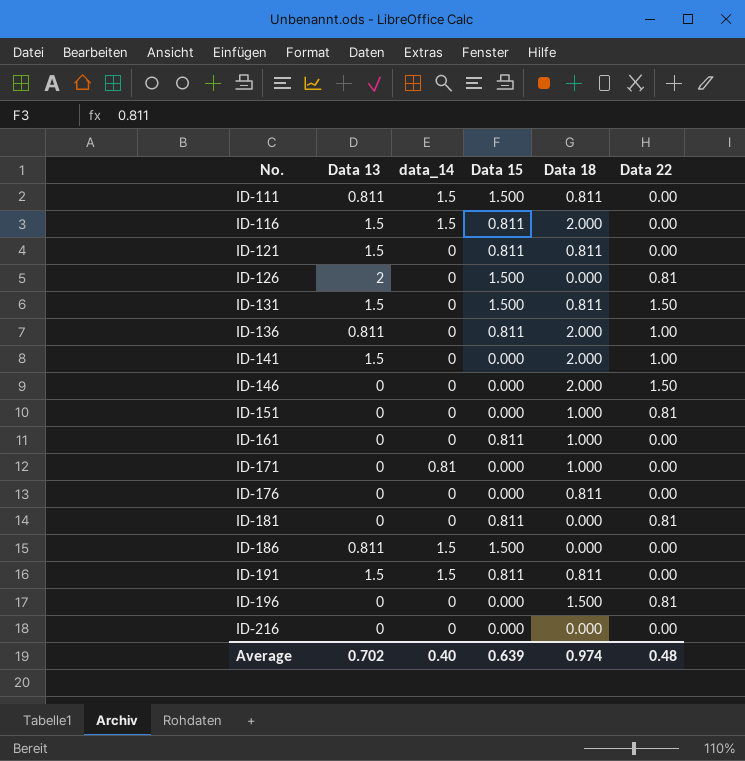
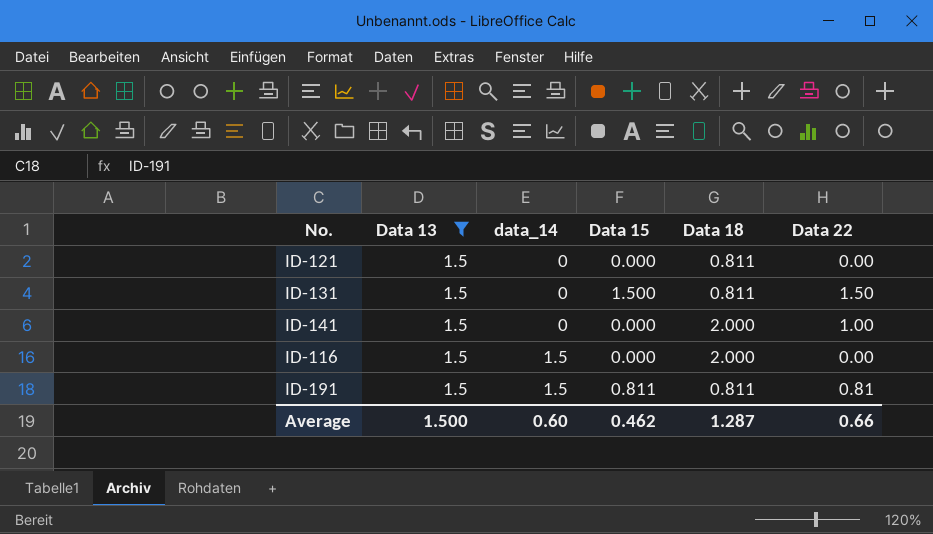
filter: none -> Data 13 = 1.5
row order: No. ascending -> data_14 ascending
ID-121 | Data 15: 0.811 -> 0.000
ID-116 | Data 15: 0.811 -> 0.000
ID-191 | Data 22: 0.00 -> 0.81
Average | Data 13: 0.702 -> 1.500
Average | data_14: 0.40 -> 0.60
Average | Data 15: 0.639 -> 0.462
Average | Data 18: 0.974 -> 1.287
Average | Data 22: 0.48 -> 0.66

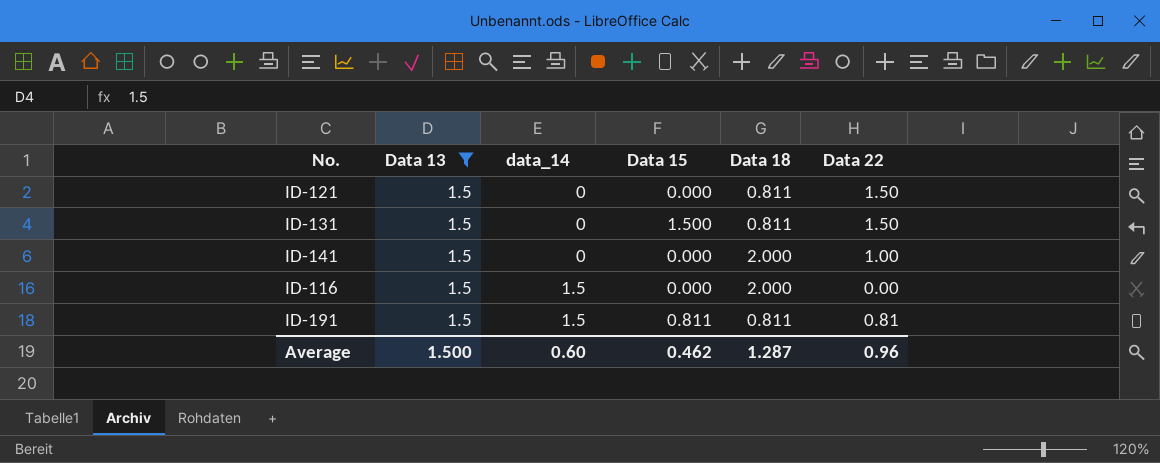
ID-121 | Data 22: 0.00 -> 1.50
Average | Data 22: 0.66 -> 0.96

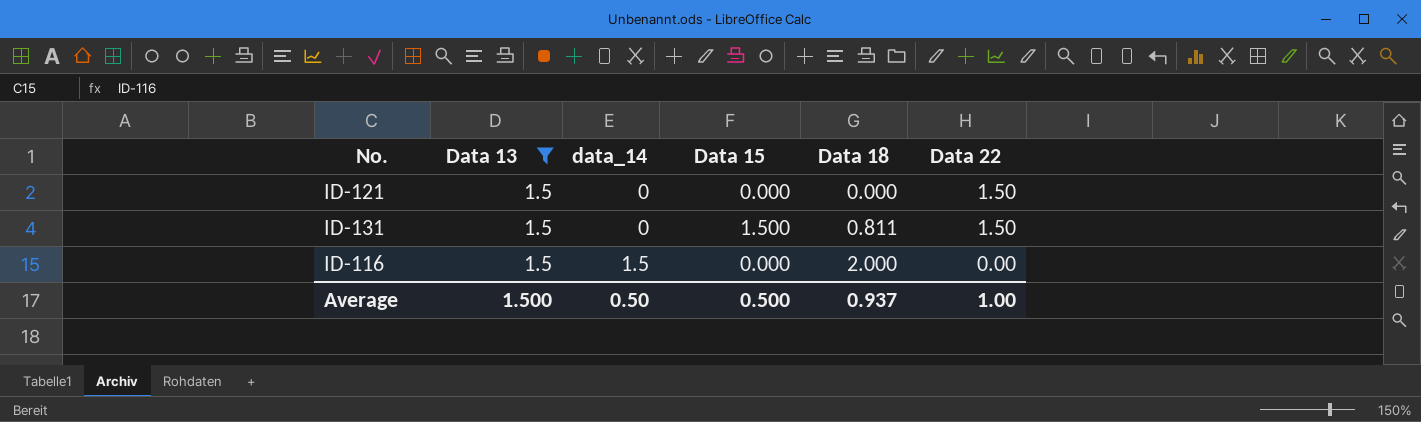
row ID-141: 1.5 | 0 | 0.000 | 2.000 | 1.00 -> none
row ID-191: 1.5 | 1.5 | 0.811 | 0.811 | 0.81 -> none
ID-121 | Data 18: 0.811 -> 0.000
Average | data_14: 0.60 -> 0.50
Average | Data 15: 0.462 -> 0.500
Average | Data 18: 1.287 -> 0.937
Average | Data 22: 0.96 -> 1.00

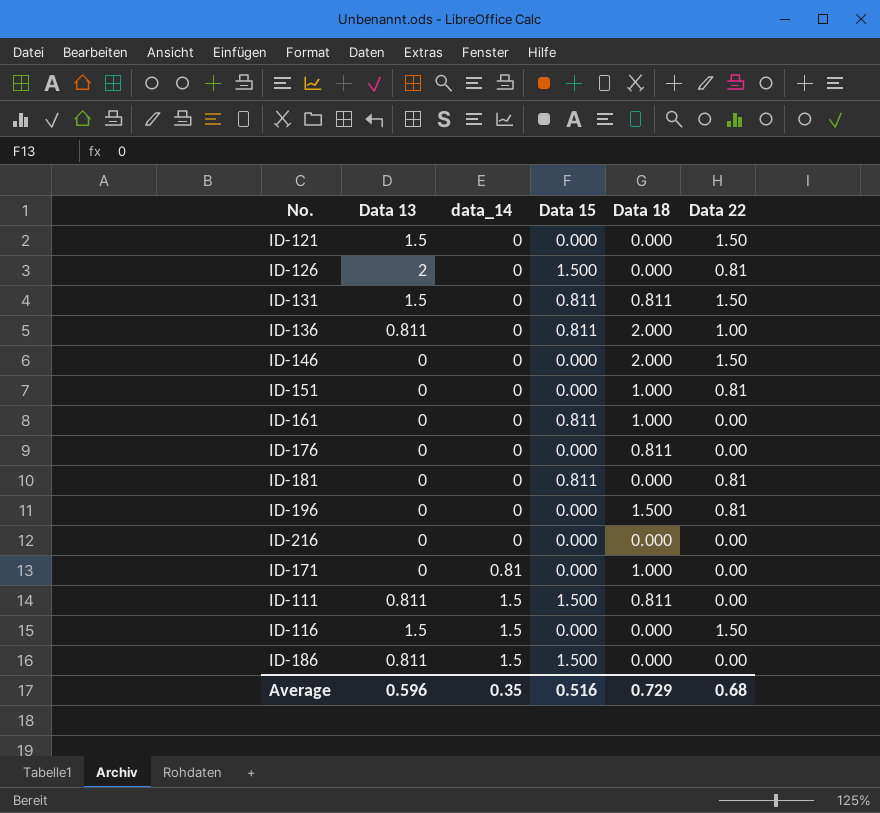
filter: Data 13 = 1.5 -> none
ID-131 | Data 15: 1.500 -> 0.811
ID-116 | Data 18: 2.000 -> 0.000
ID-116 | Data 22: 0.00 -> 1.50
Average | Data 13: 1.500 -> 0.596
Average | data_14: 0.50 -> 0.35
Average | Data 15: 0.500 -> 0.516
Average | Data 18: 0.937 -> 0.729
Average | Data 22: 1.00 -> 0.68

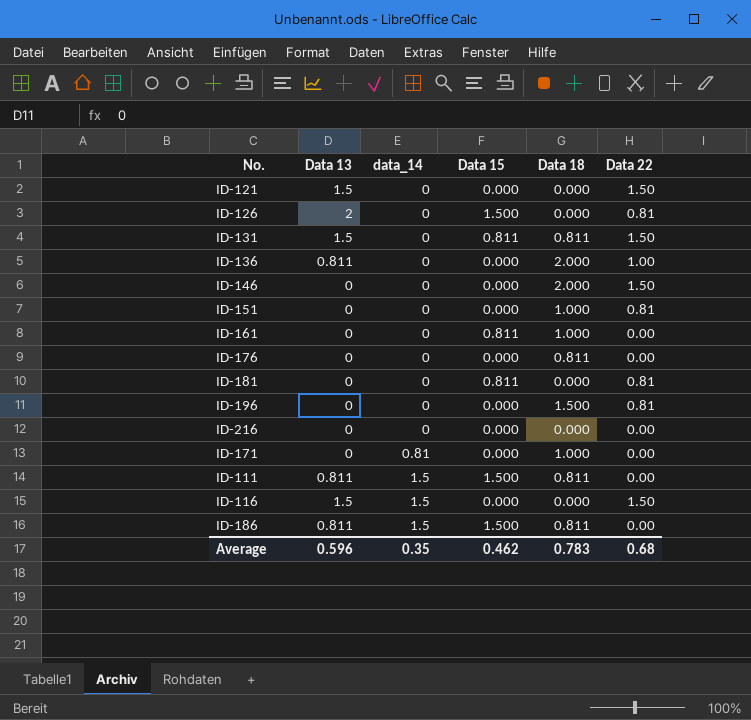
ID-136 | Data 15: 0.811 -> 0.000
ID-186 | Data 18: 0.000 -> 0.811
Average | Data 15: 0.516 -> 0.462
Average | Data 18: 0.729 -> 0.783

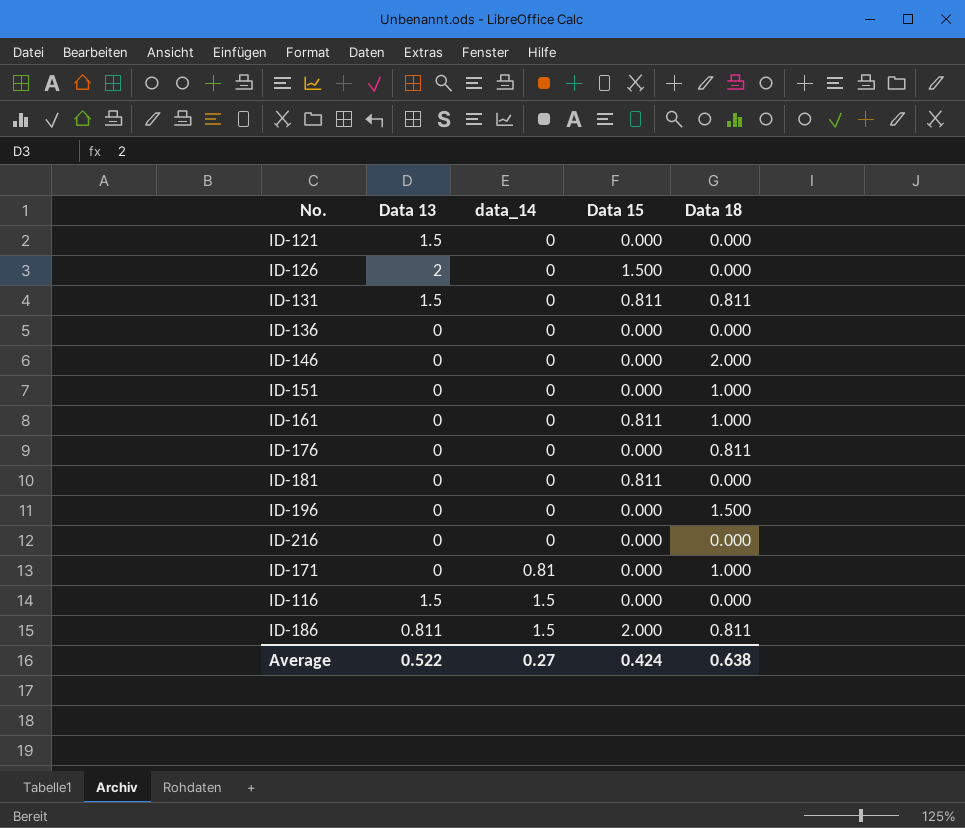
column Data 22 | position: 6 -> none
row ID-111: 0.811 | 1.5 | 1.500 | 0.811 | 0.00 -> none
ID-136 | Data 13: 0.811 -> 0
ID-136 | Data 18: 2.000 -> 0.000
ID-186 | Data 15: 1.500 -> 2.000
Average | Data 13: 0.596 -> 0.522
Average | data_14: 0.35 -> 0.27
Average | Data 15: 0.462 -> 0.424
Average | Data 18: 0.783 -> 0.638

